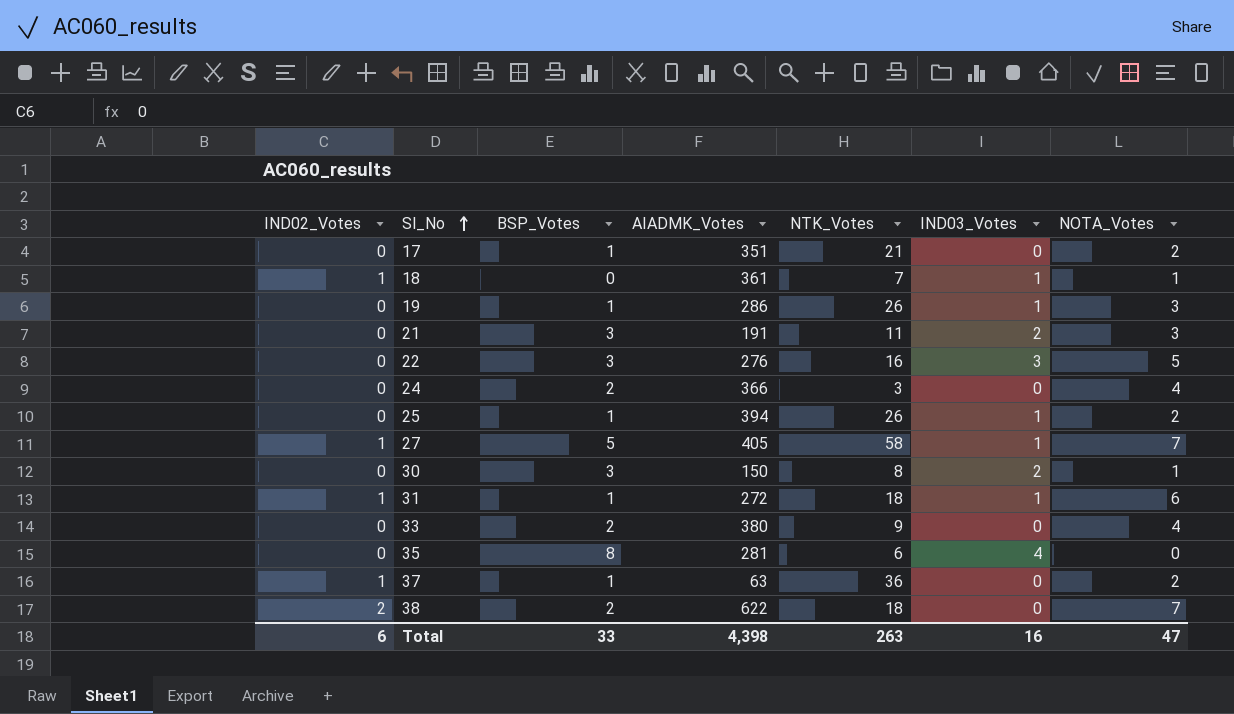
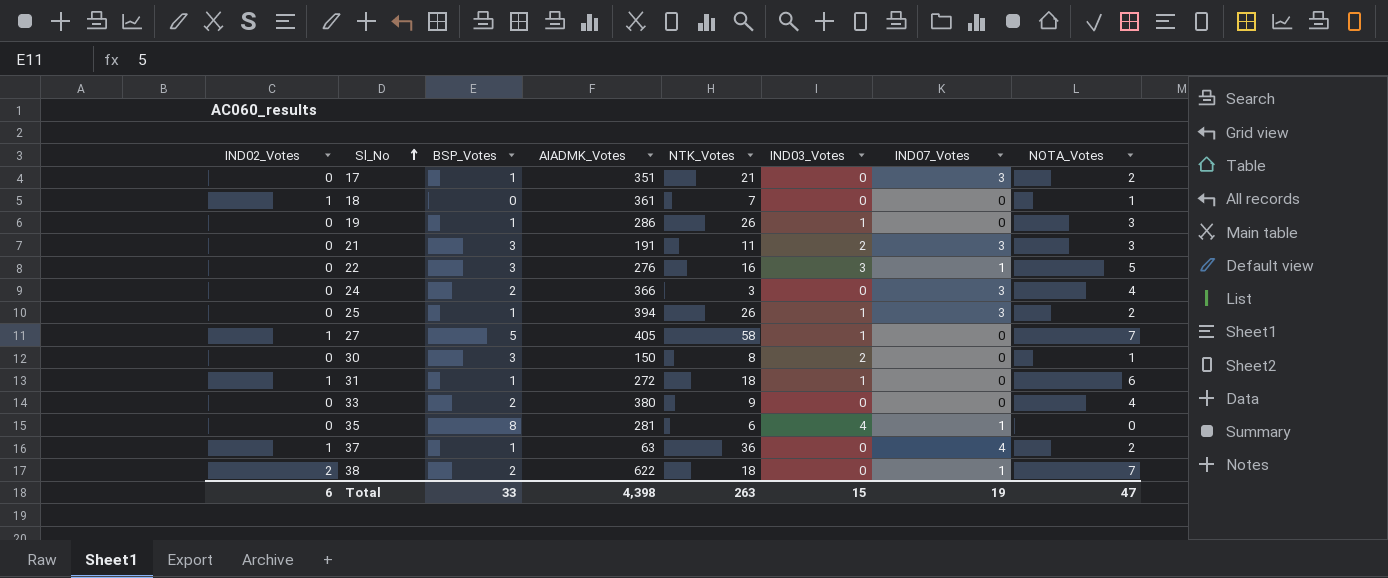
column IND07_Votes | position: none -> 7
18 | IND03_Votes: 1 -> 0
Total | IND03_Votes: 16 -> 15

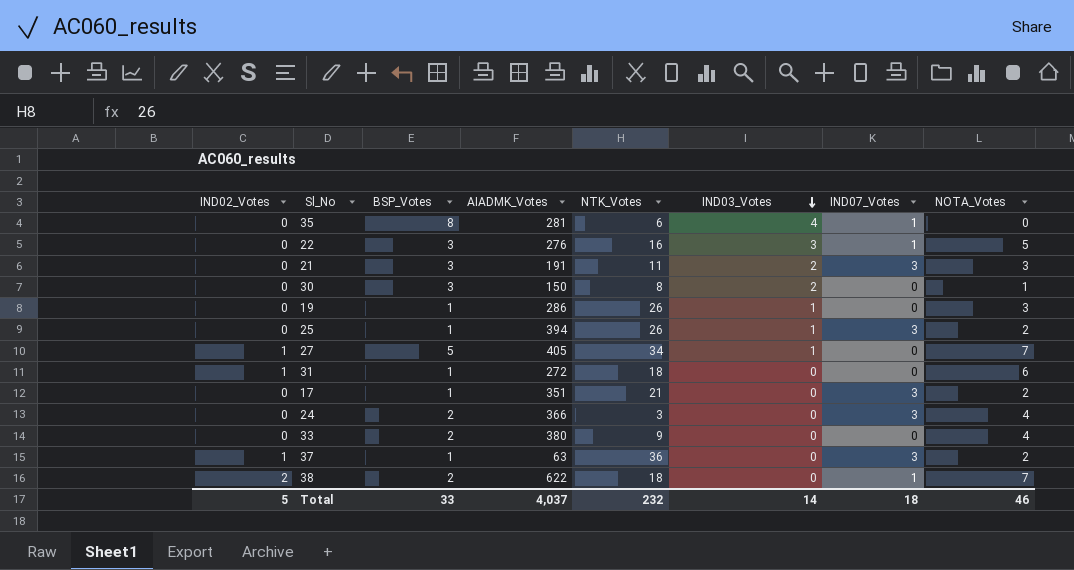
row order: Sl_No ascending -> IND03_Votes descending
row 18: 1 | 0 | 361 | 7 | 0 | 0 | 1 -> none
27 | NTK_Votes: 58 -> 34
31 | IND03_Votes: 1 -> 0
37 | IND07_Votes: 4 -> 3
Total | IND02_Votes: 6 -> 5
Total | AIADMK_Votes: 4,398 -> 4,037
Total | NTK_Votes: 263 -> 232
Total | IND03_Votes: 15 -> 14
Total | IND07_Votes: 19 -> 18
Total | NOTA_Votes: 47 -> 46

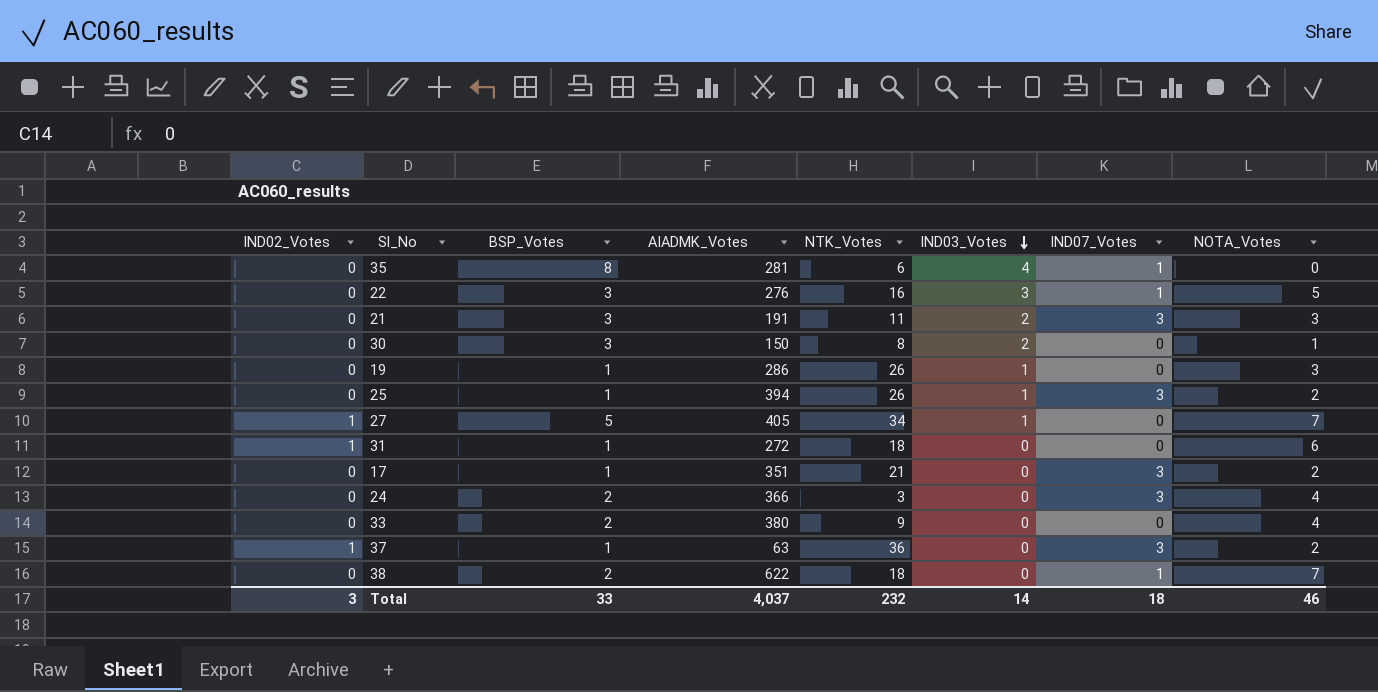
38 | IND02_Votes: 2 -> 0
Total | IND02_Votes: 5 -> 3

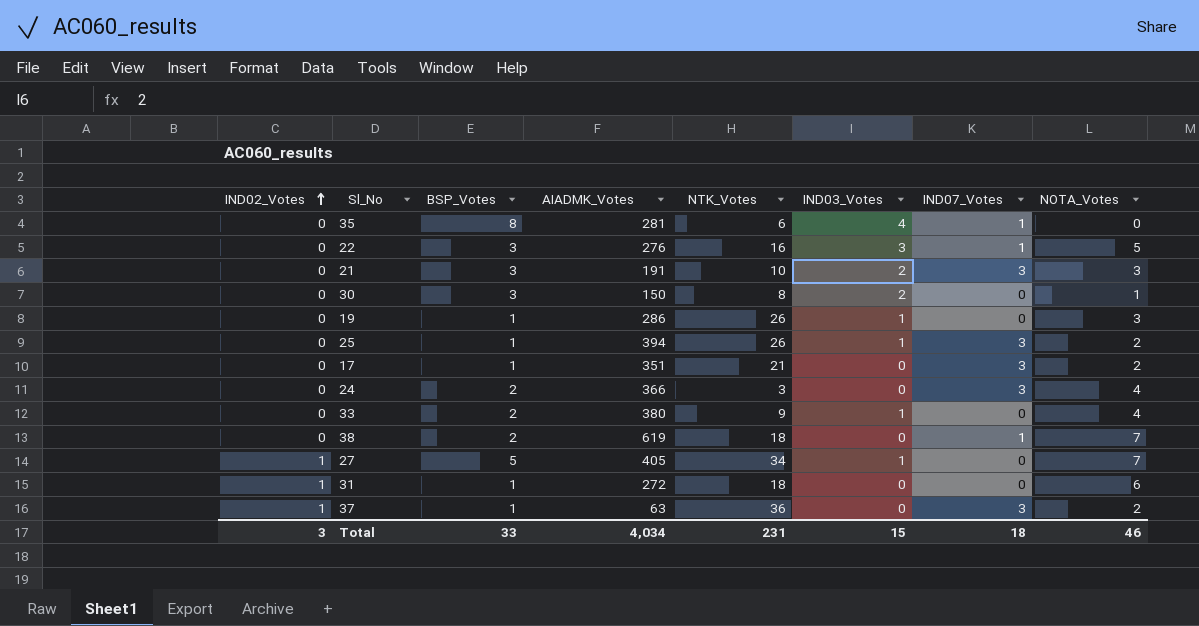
row order: IND03_Votes descending -> IND02_Votes ascending
21 | NTK_Votes: 11 -> 10
33 | IND03_Votes: 0 -> 1
38 | AIADMK_Votes: 622 -> 619
Total | AIADMK_Votes: 4,037 -> 4,034
Total | NTK_Votes: 232 -> 231
Total | IND03_Votes: 14 -> 15

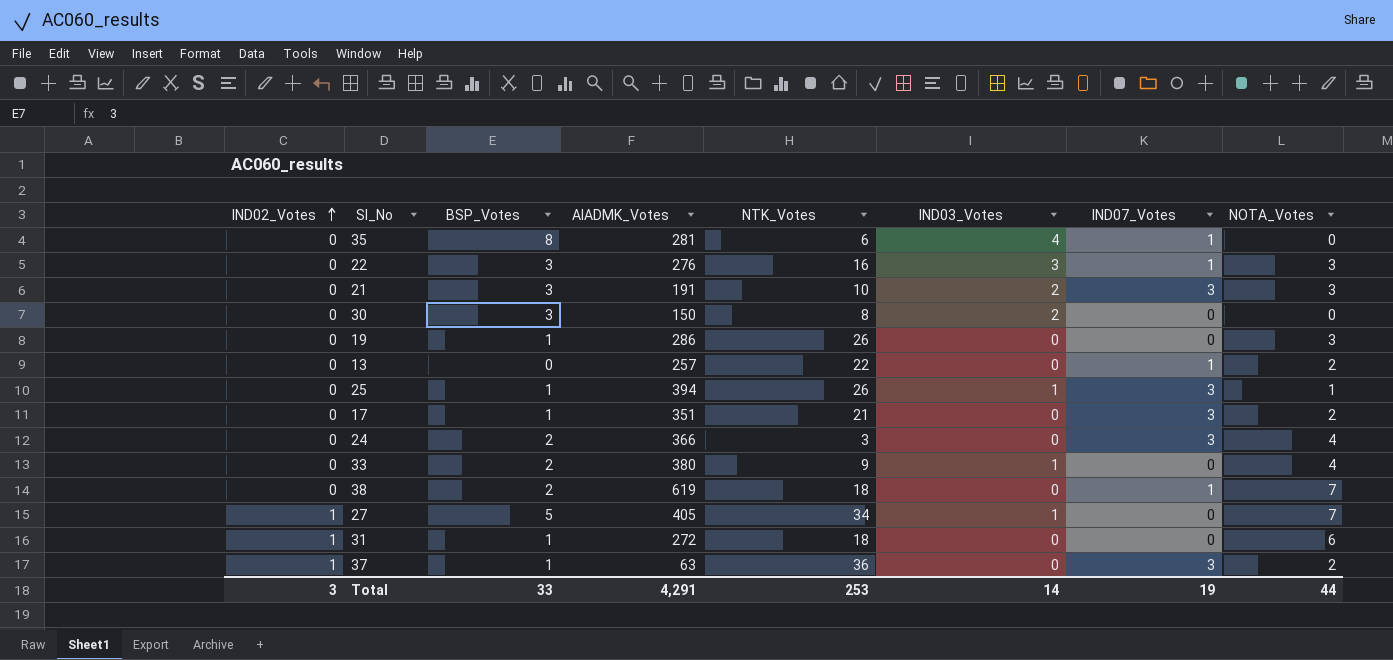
22 | NOTA_Votes: 5 -> 3
30 | NOTA_Votes: 1 -> 0
19 | IND03_Votes: 1 -> 0
row 13: none -> 0 | 0 | 257 | 22 | 0 | 1 | 2
25 | NOTA_Votes: 2 -> 1
Total | AIADMK_Votes: 4,034 -> 4,291
Total | NTK_Votes: 231 -> 253
Total | IND03_Votes: 15 -> 14
Total | IND07_Votes: 18 -> 19
Total | NOTA_Votes: 46 -> 44

